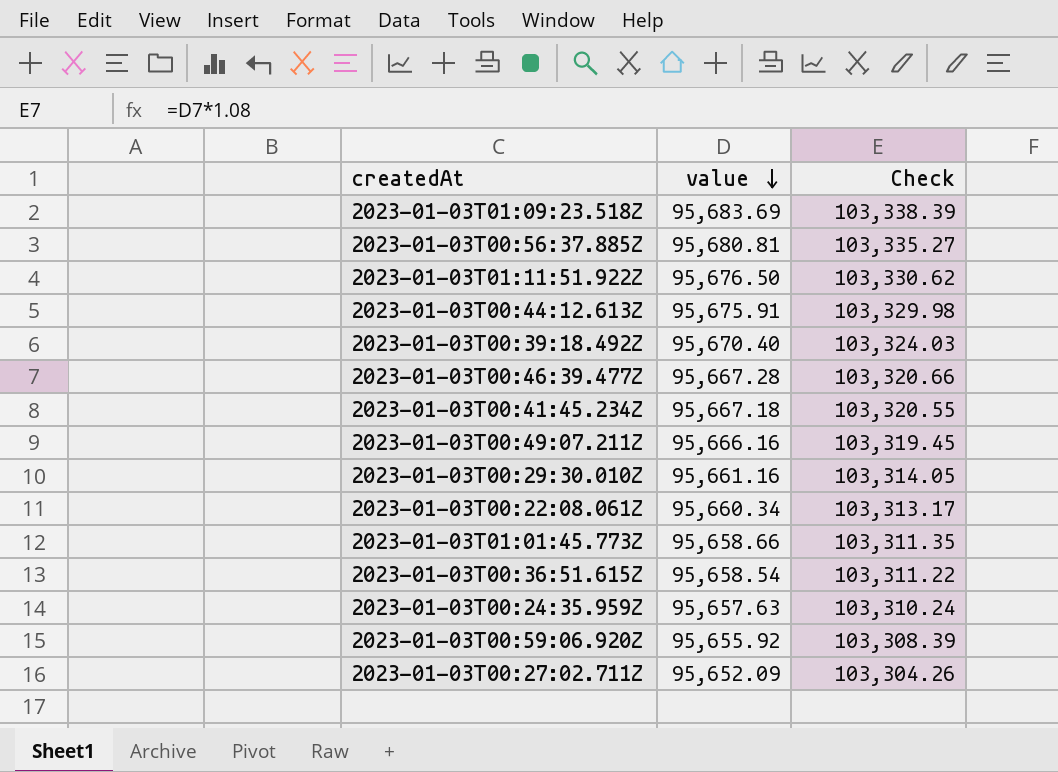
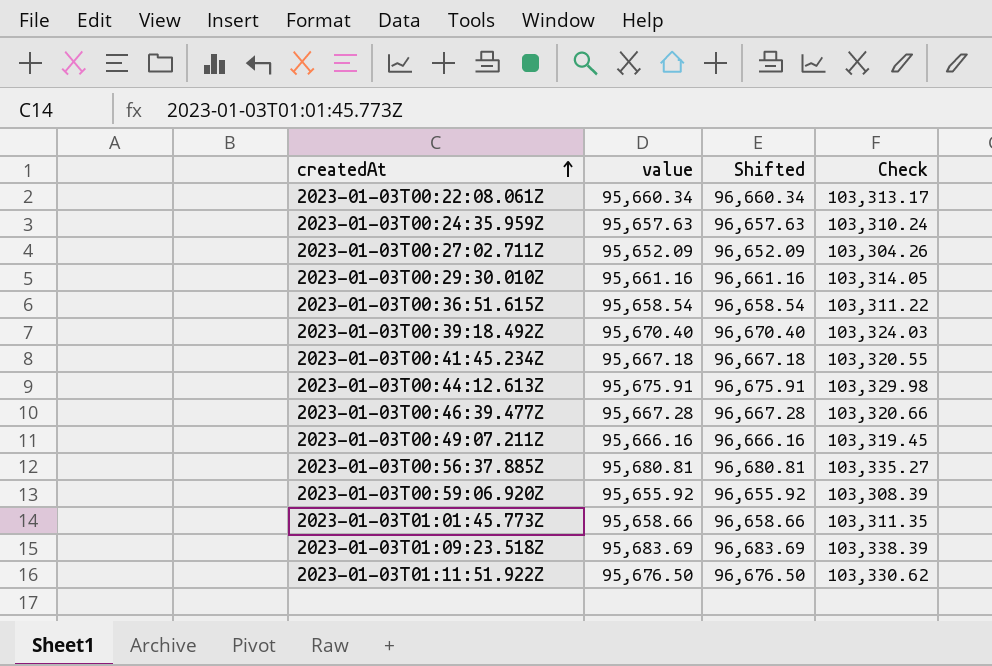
row order: value descending -> createdAt ascending
column Shifted | formula: none -> [value] + 1000

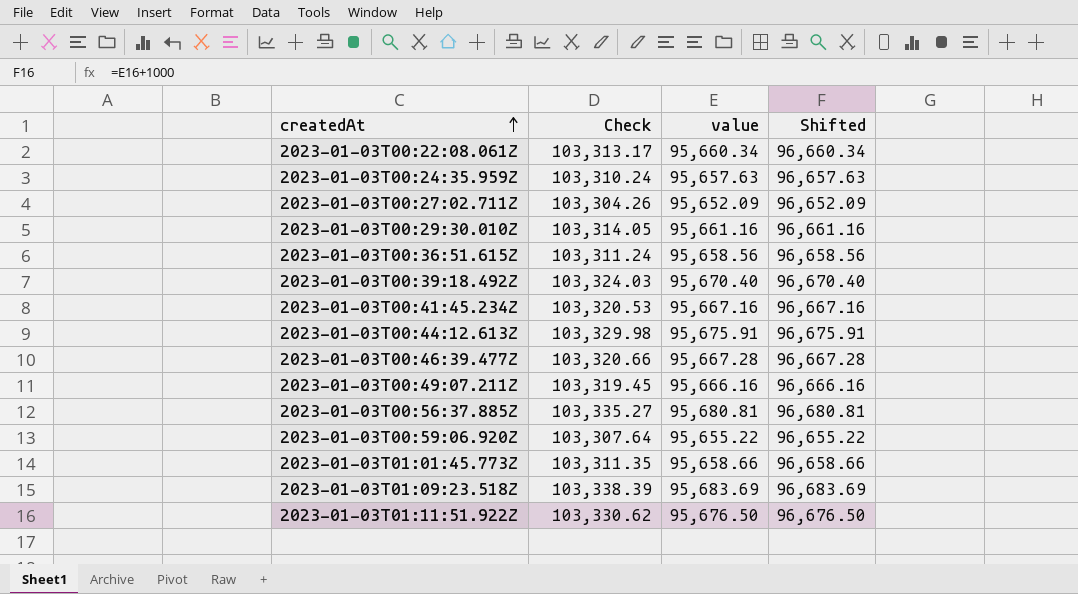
column Check | position: 4 -> 2
2023-01-03T00:36:51.615Z | Check: 103,311.22 -> 103,311.24
2023-01-03T00:36:51.615Z | value: 95,658.54 -> 95,658.56
2023-01-03T00:36:51.615Z | Shifted: 96,658.54 -> 96,658.56
2023-01-03T00:41:45.234Z | Check: 103,320.55 -> 103,320.53
2023-01-03T00:41:45.234Z | value: 95,667.18 -> 95,667.16
2023-01-03T00:41:45.234Z | Shifted: 96,667.18 -> 96,667.16
2023-01-03T00:59:06.920Z | Check: 103,308.39 -> 103,307.64
2023-01-03T00:59:06.920Z | value: 95,655.92 -> 95,655.22
2023-01-03T00:59:06.920Z | Shifted: 96,655.92 -> 96,655.22

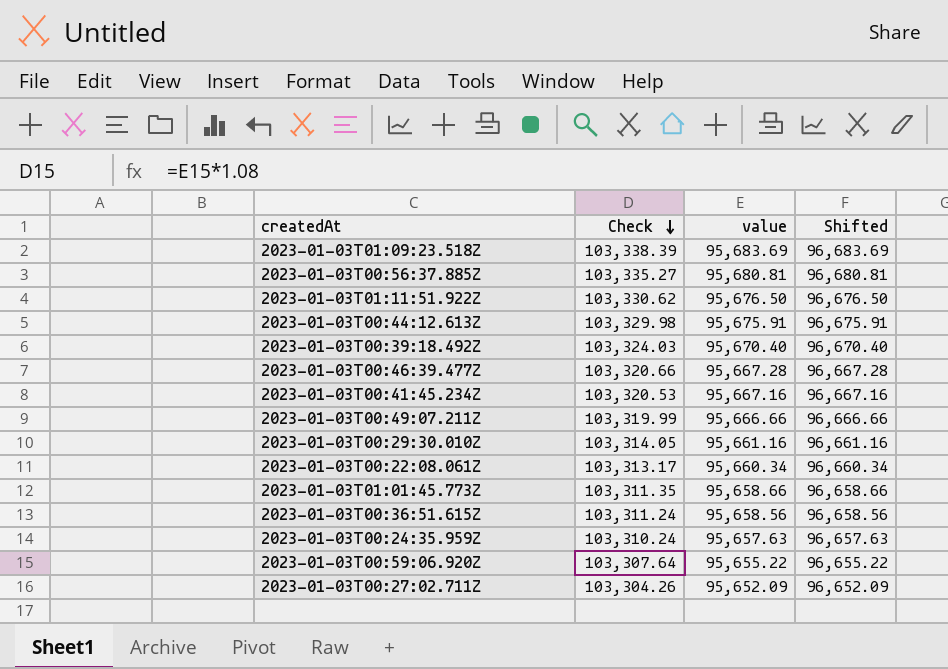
row order: createdAt ascending -> Check descending
2023-01-03T00:49:07.211Z | Check: 103,319.45 -> 103,319.99
2023-01-03T00:49:07.211Z | value: 95,666.16 -> 95,666.66
2023-01-03T00:49:07.211Z | Shifted: 96,666.16 -> 96,666.66

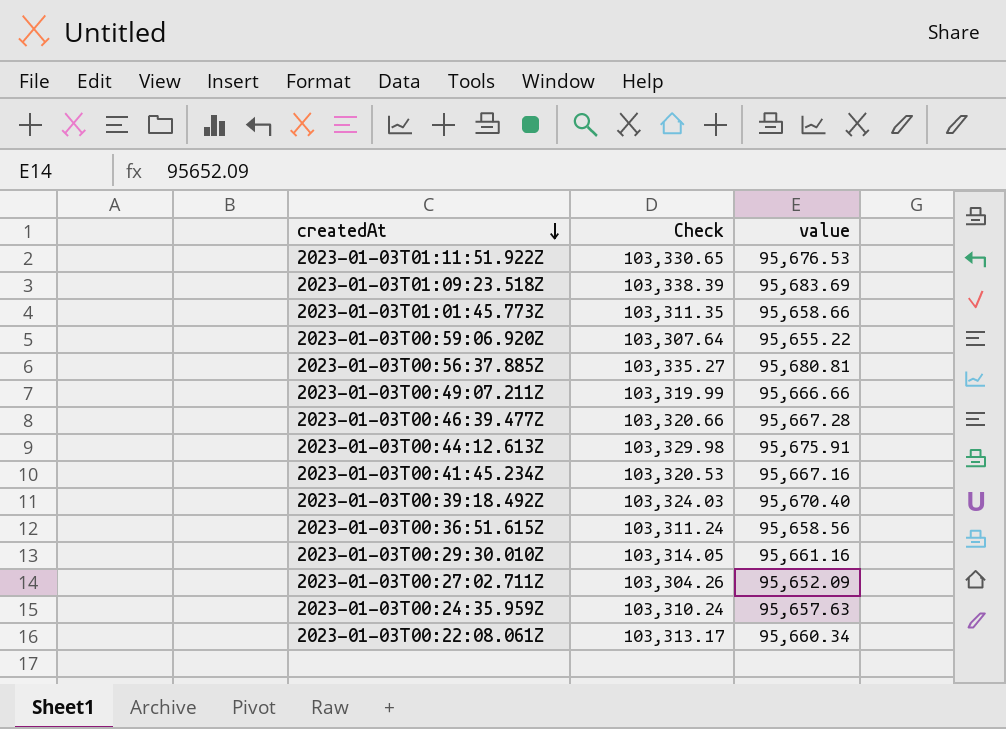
row order: Check descending -> createdAt descending
column Shifted | formula: [value] + 1000 -> none
2023-01-03T01:11:51.922Z | Check: 103,330.62 -> 103,330.65
2023-01-03T01:11:51.922Z | value: 95,676.50 -> 95,676.53

